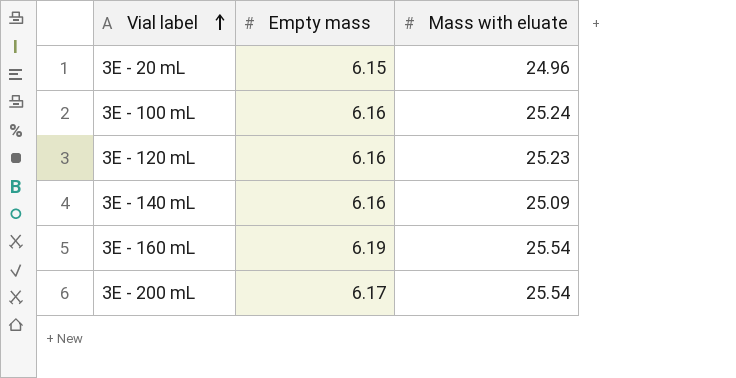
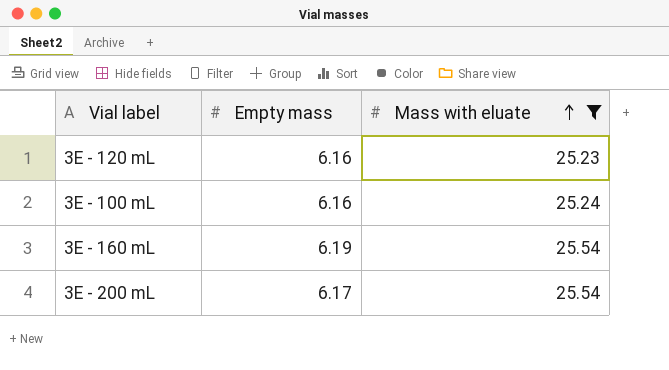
filter: none -> Mass with eluate >= 25.23
row order: Vial label ascending -> Mass with eluate ascending

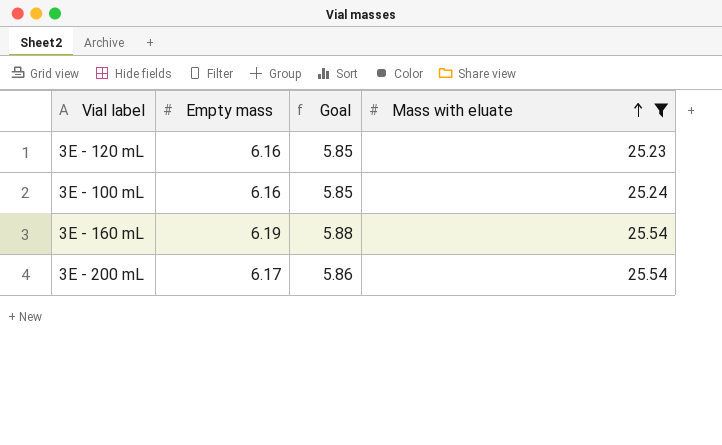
column Goal | formula: none -> [Empty mass] * 0.95

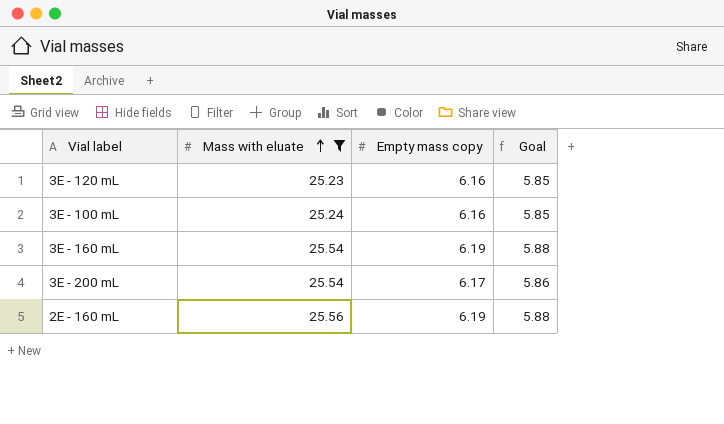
column Mass with eluate | position: 4 -> 2
column name: Empty mass -> Empty mass copy
row 2E - 160 mL: none -> 25.56 | 6.19 | 5.88

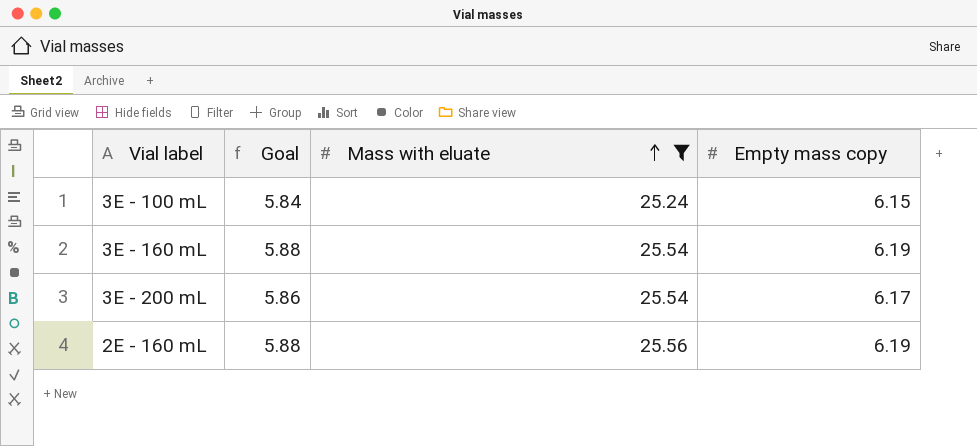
column Goal | position: 4 -> 2
row 3E - 120 mL: 25.23 | 6.16 | 5.85 -> none
3E - 100 mL | Goal: 5.85 -> 5.84
3E - 100 mL | Empty mass copy: 6.16 -> 6.15

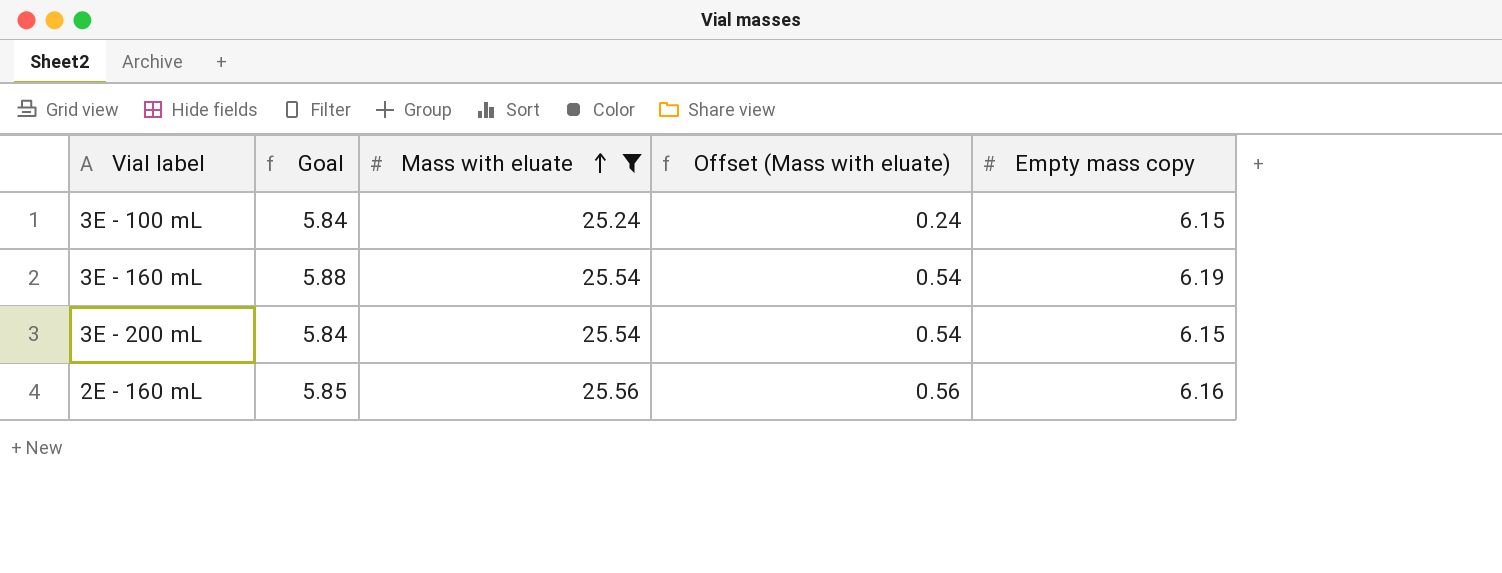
column Offset (Mass with eluate) | formula: none -> [Mass with eluate] - 25
3E - 200 mL | Goal: 5.86 -> 5.84
3E - 200 mL | Empty mass copy: 6.17 -> 6.15
2E - 160 mL | Goal: 5.88 -> 5.85
2E - 160 mL | Empty mass copy: 6.19 -> 6.16

